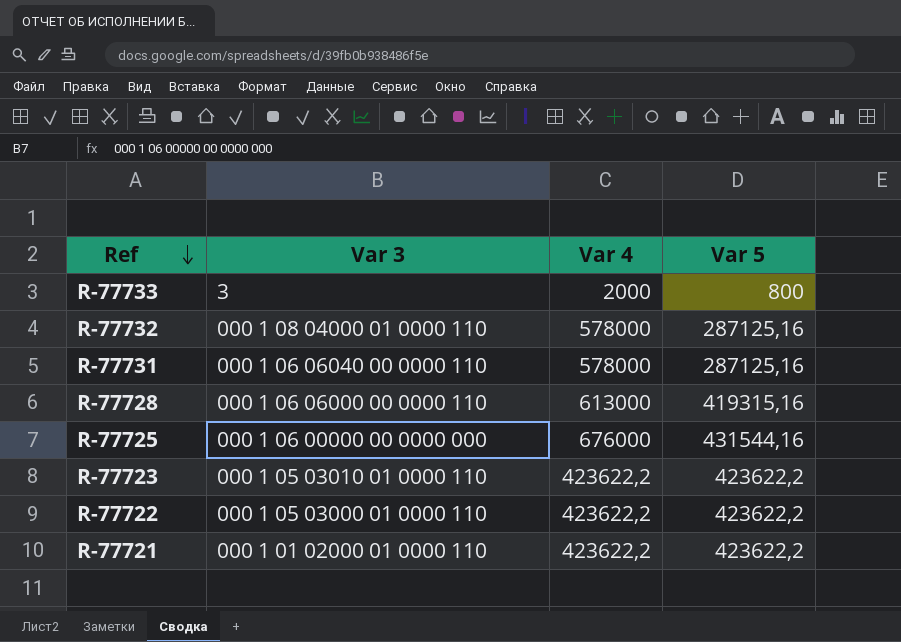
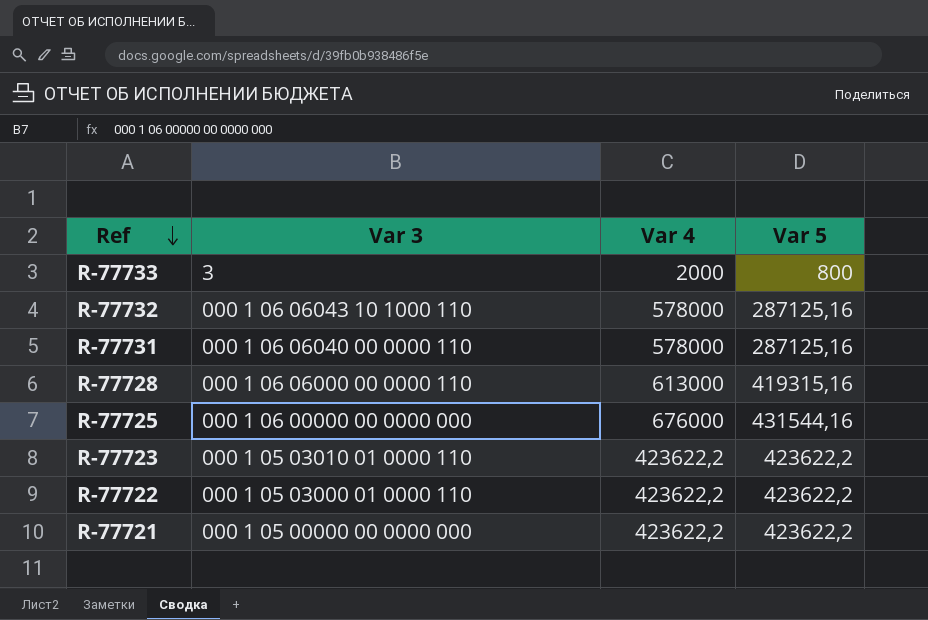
R-77732 | Var 3: 000 1 08 04000 01 0000 110 -> 000 1 06 06043 10 1000 110
R-77721 | Var 3: 000 1 01 02000 01 0000 110 -> 000 1 05 00000 00 0000 000

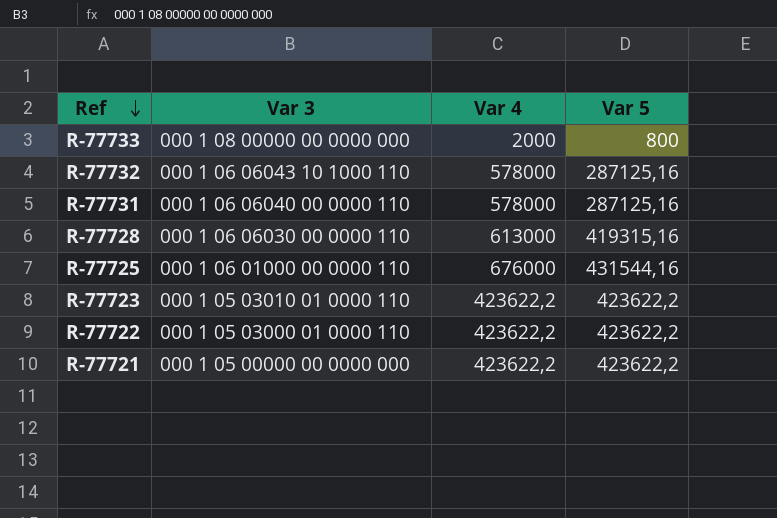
R-77733 | Var 3: 3 -> 000 1 08 00000 00 0000 000
R-77728 | Var 3: 000 1 06 06000 00 0000 110 -> 000 1 06 06030 00 0000 110
R-77725 | Var 3: 000 1 06 00000 00 0000 000 -> 000 1 06 01000 00 0000 110

